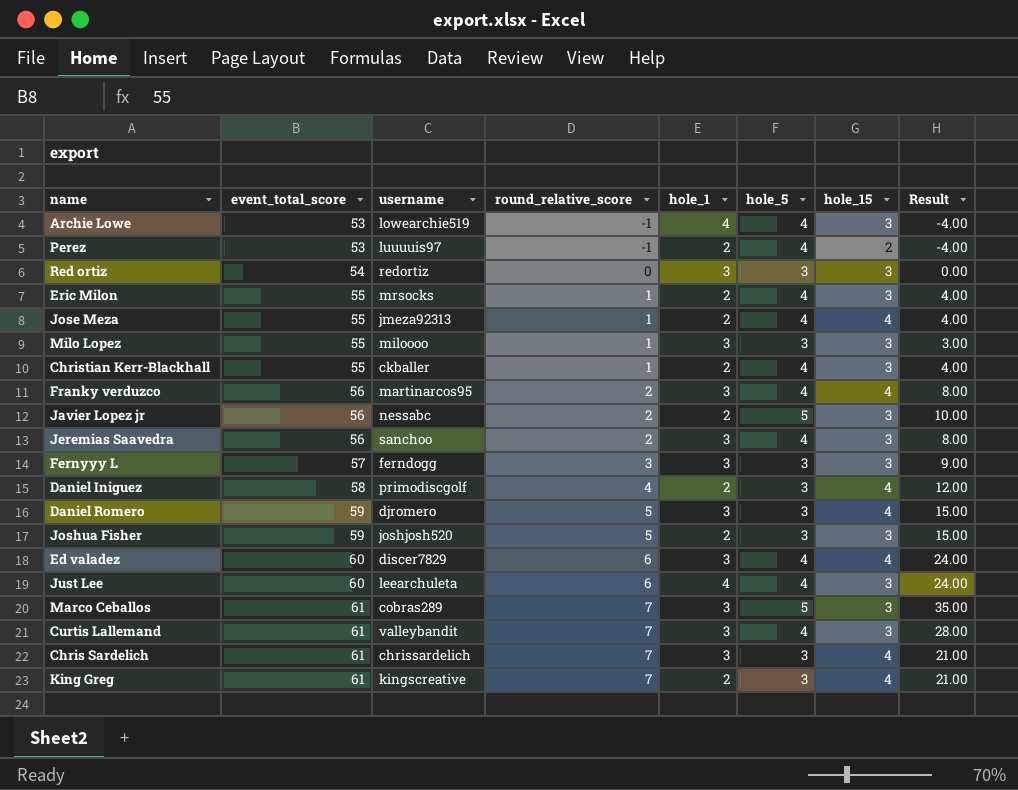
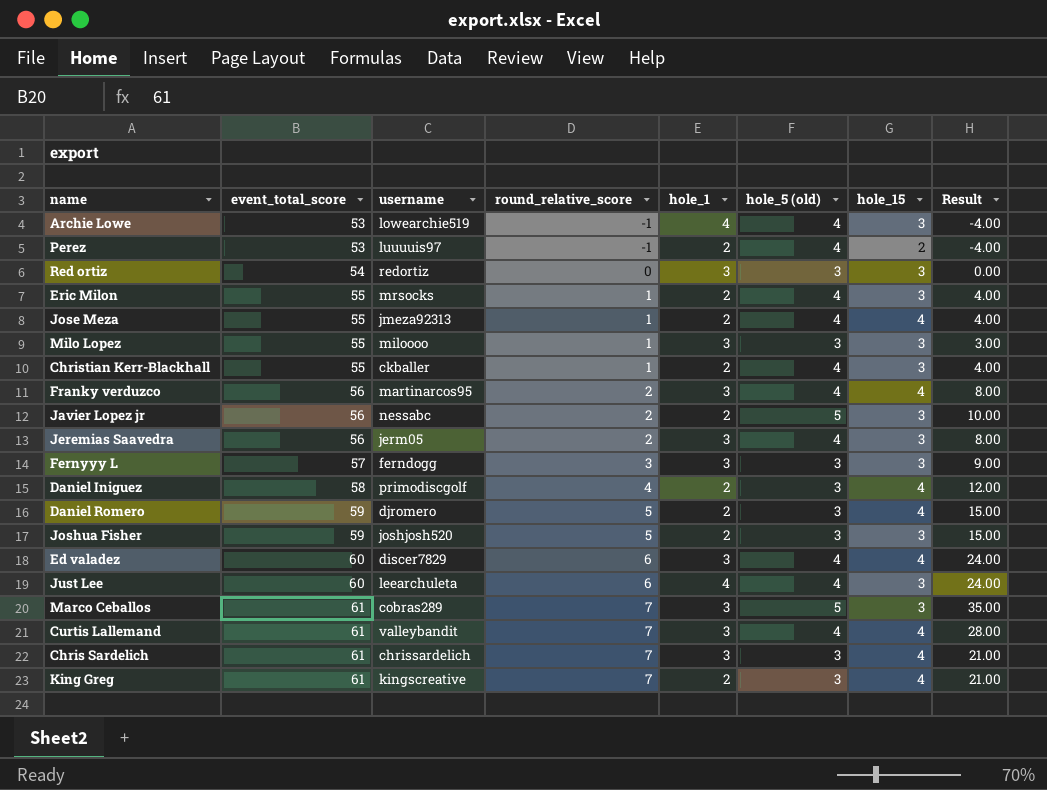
column name: hole_5 -> hole_5 (old)
Jeremias Saavedra | username: sanchoo -> jerm05
Daniel Romero | hole_1: 3 -> 2
Curtis Lallemand | hole_15: 3 -> 4

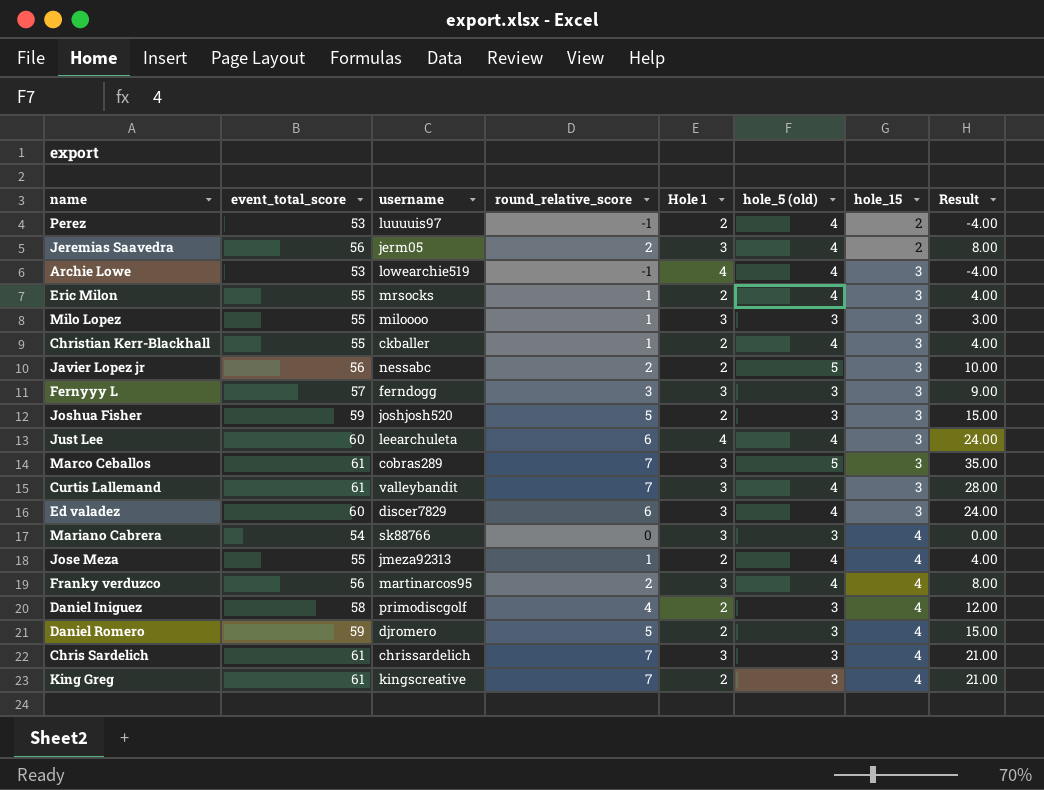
row order: event_total_score ascending -> hole_15 ascending
column name: hole_1 -> Hole 1
row Red ortiz: 54 | redortiz | 0 | 3 | 3 | 3 | 0.00 -> none
Jeremias Saavedra | hole_15: 3 -> 2
Curtis Lallemand | hole_15: 4 -> 3
Ed valadez | hole_15: 4 -> 3
row Mariano Cabrera: none -> 54 | sk88766 | 0 | 3 | 3 | 4 | 0.00

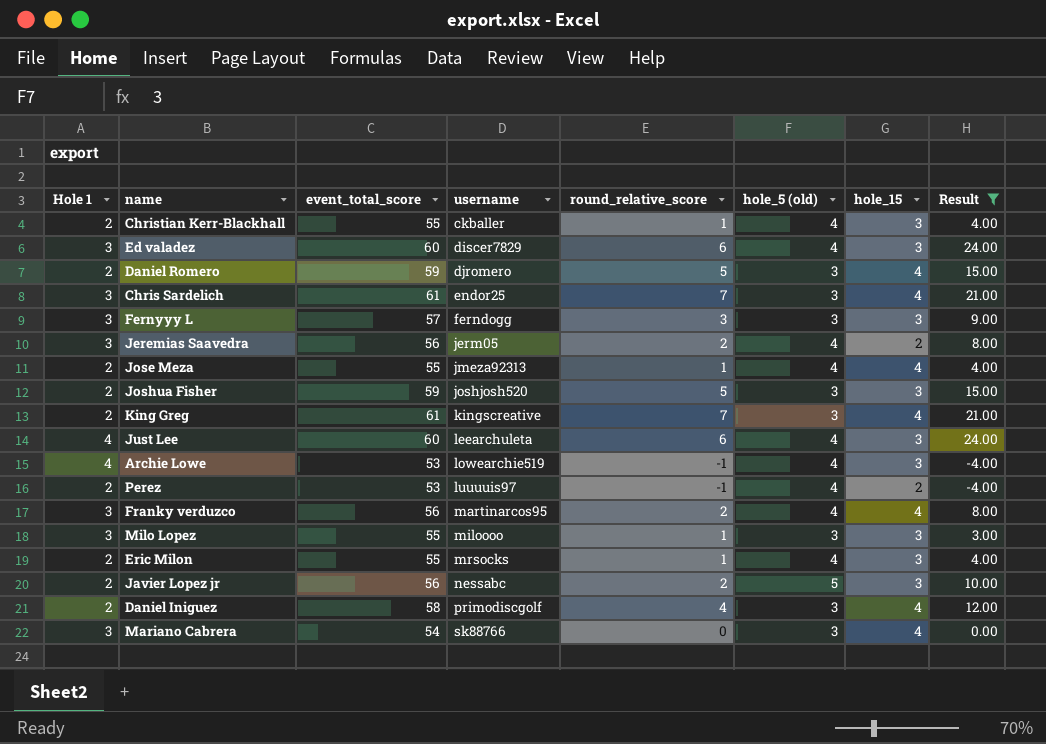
filter: none -> Result <= 24.00
row order: hole_15 ascending -> username ascending
column Hole 1 | position: 5 -> 1
Chris Sardelich | username: chrissardelich -> endor25

